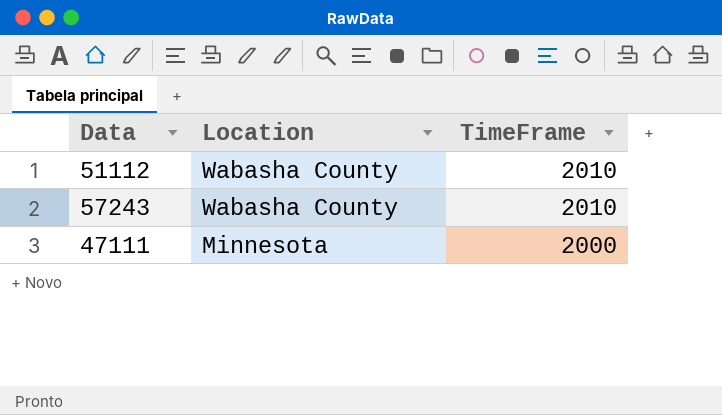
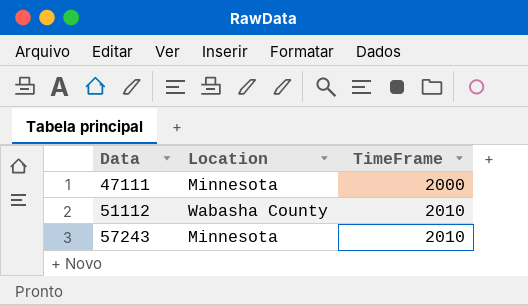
row order: Location descending -> Data ascending
57243 | Location: Wabasha County -> Minnesota

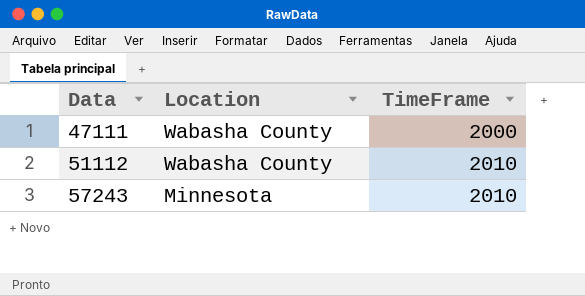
47111 | Location: Minnesota -> Wabasha County

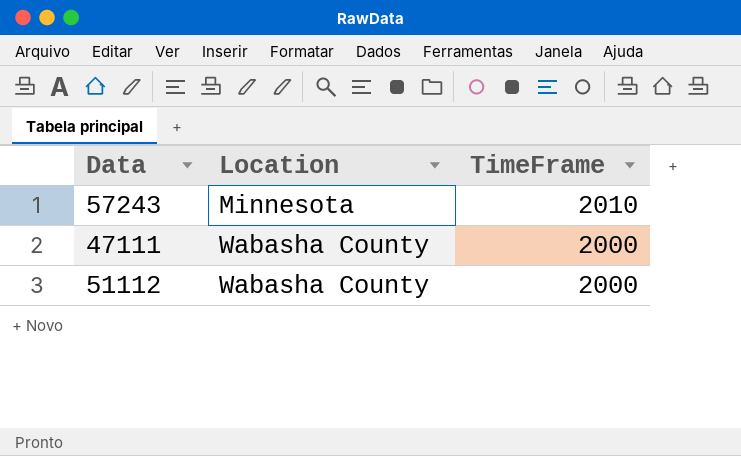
row order: Data ascending -> Location ascending
51112 | TimeFrame: 2010 -> 2000

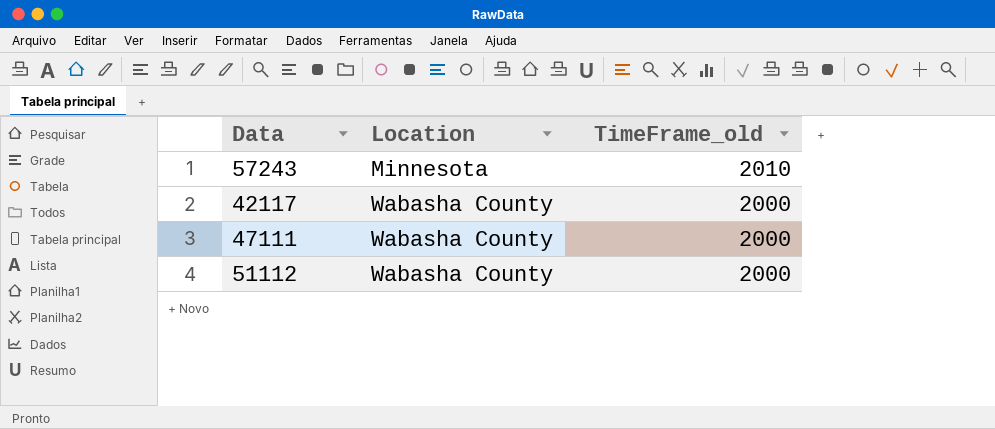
column name: TimeFrame -> TimeFrame_old
row 42117: none -> Wabasha County | 2000

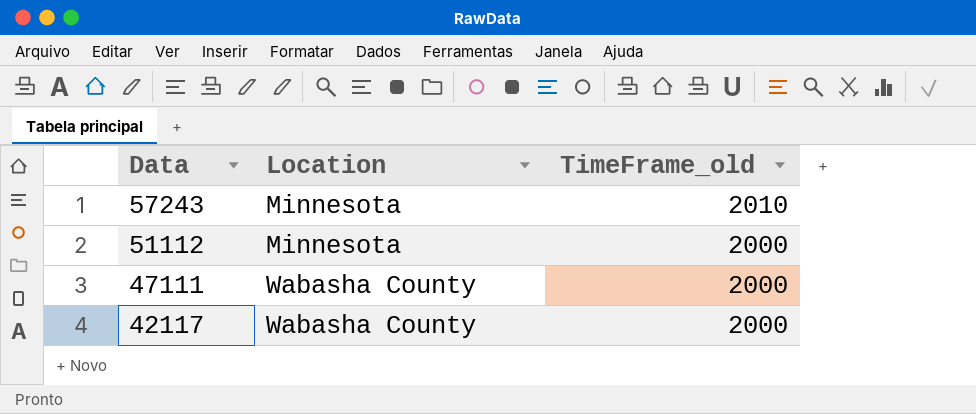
row order: Location ascending -> Data descending
51112 | Location: Wabasha County -> Minnesota

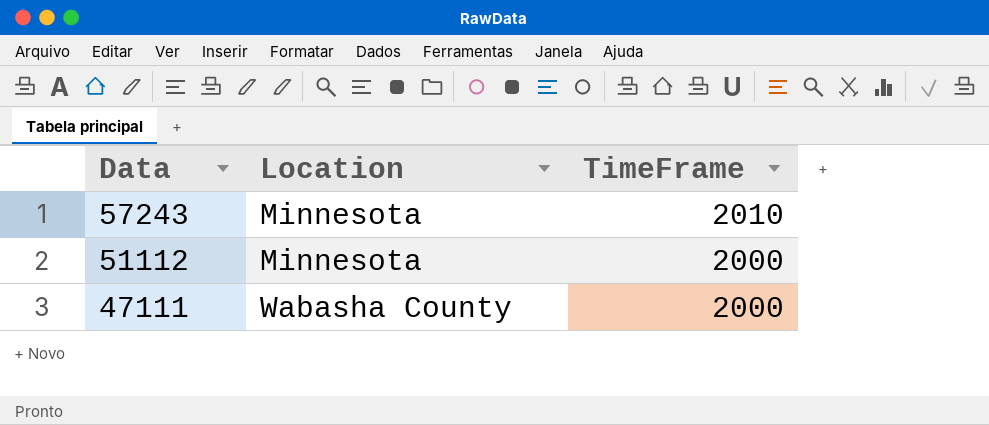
column name: TimeFrame_old -> TimeFrame
row 42117: Wabasha County | 2000 -> none

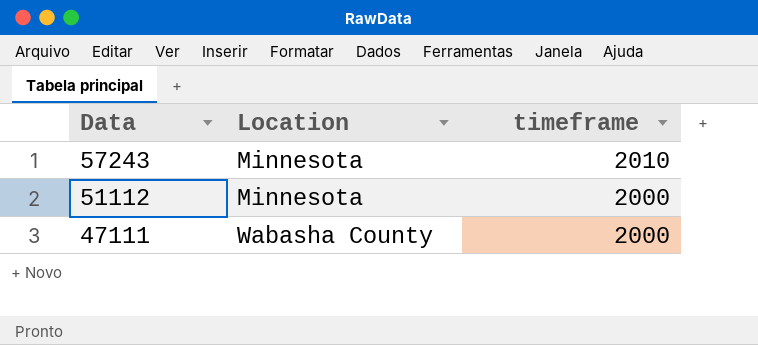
column name: TimeFrame -> timeframe

